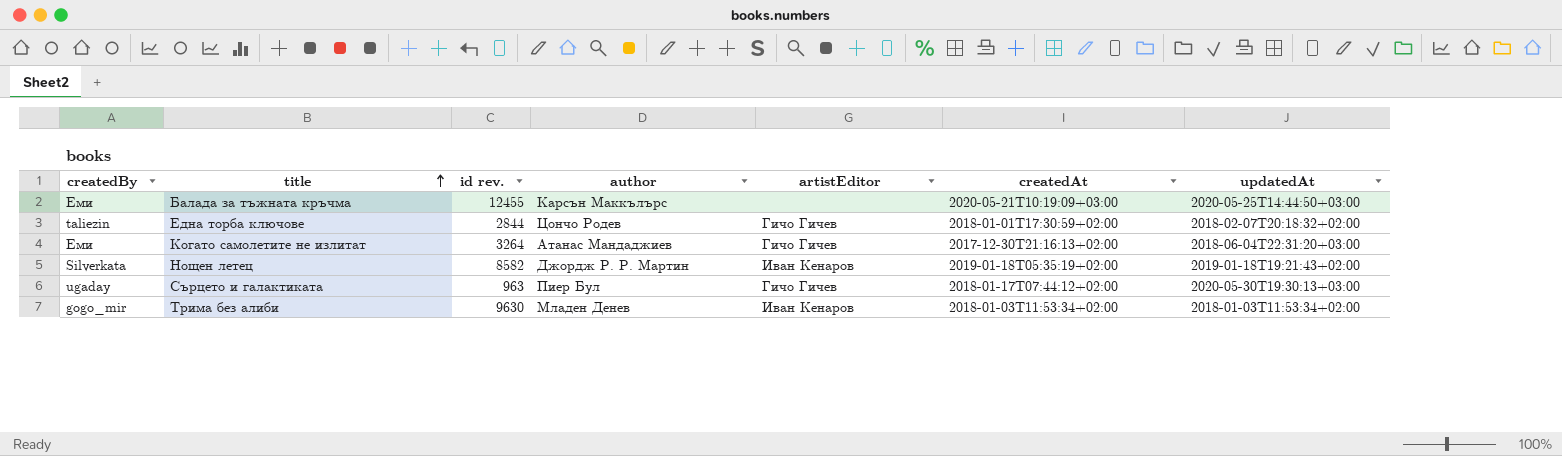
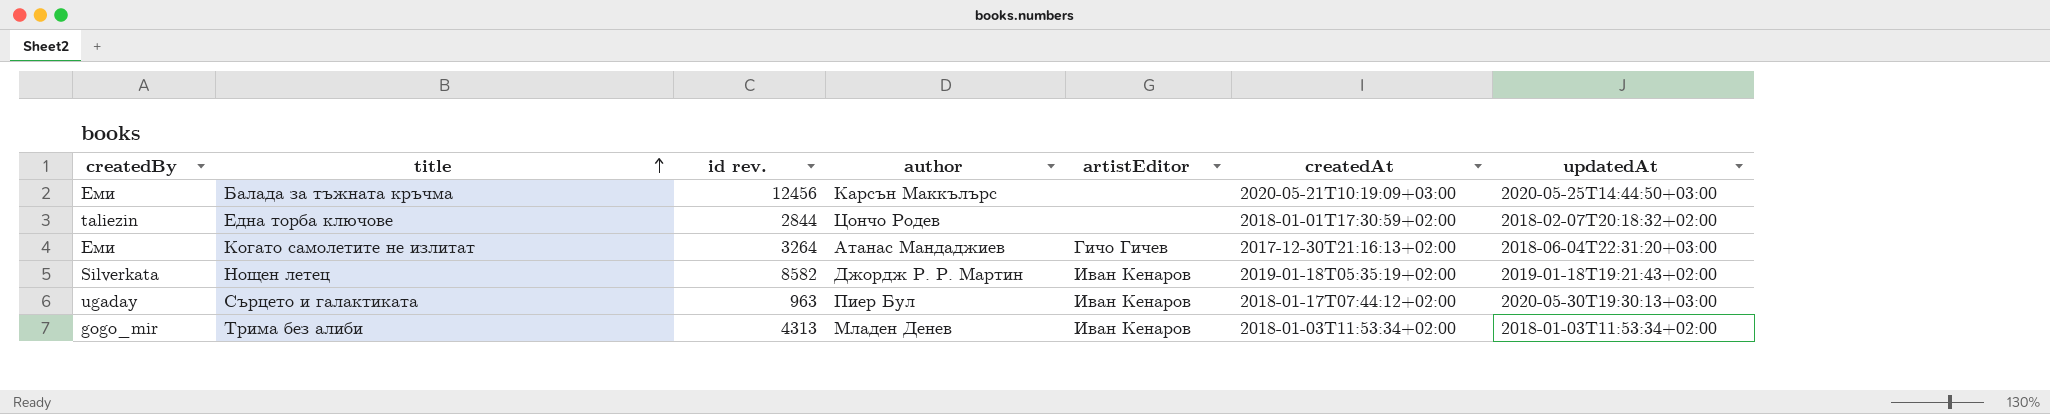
Балада за тъжната кръчма | id rev.: 12455 -> 12456
Една торба ключове | artistEditor: Гичо Гичев -> none
Сърцето и галактиката | artistEditor: Гичо Гичев -> Иван Кенаров
Трима без алиби | id rev.: 9630 -> 4313

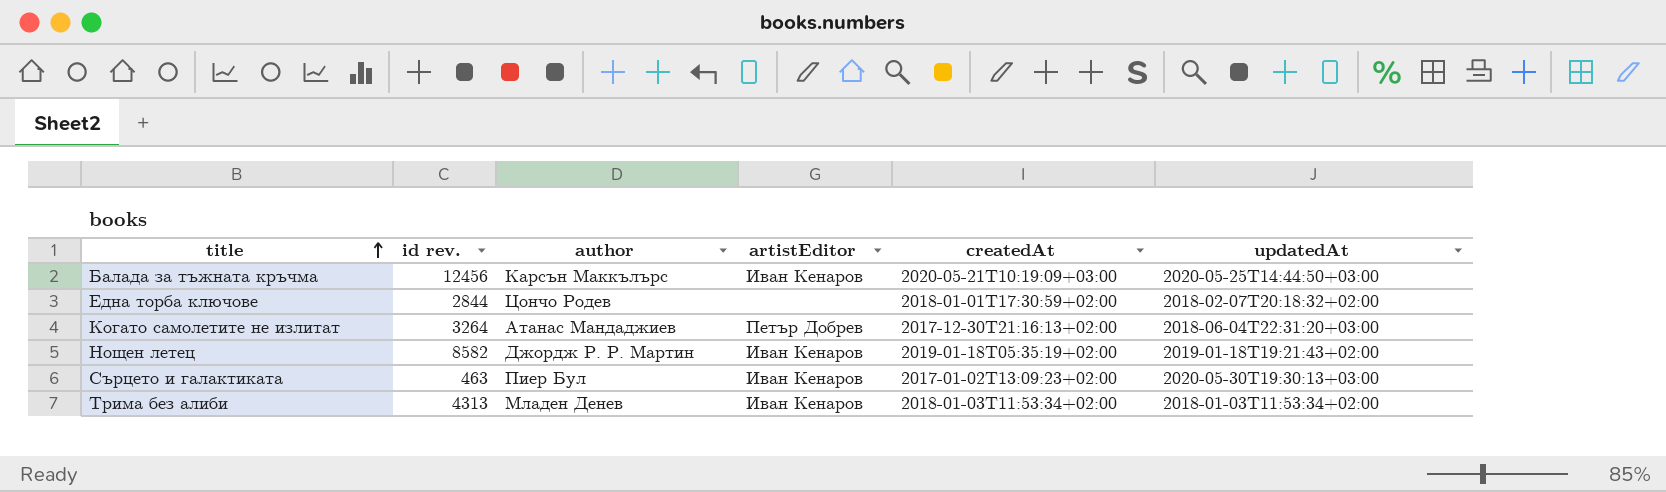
column createdBy | position: 1 -> none
Балада за тъжната кръчма | artistEditor: none -> Иван Кенаров
Когато самолетите не излитат | artistEditor: Гичо Гичев -> Петър Добрев
Сърцето и галактиката | id rev.: 963 -> 463
Сърцето и галактиката | createdAt: 2018-01-17T07:44:12+02:00 -> 2017-01-02T13:09:23+02:00

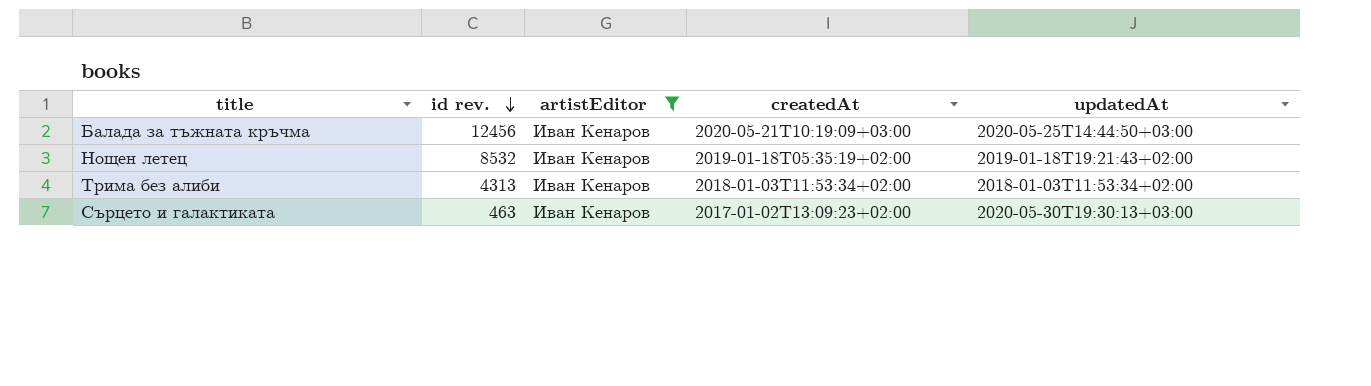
filter: none -> artistEditor = Иван Кенаров
row order: title ascending -> id rev. descending
column author | position: 3 -> none
Нощен летец | id rev.: 8582 -> 8532

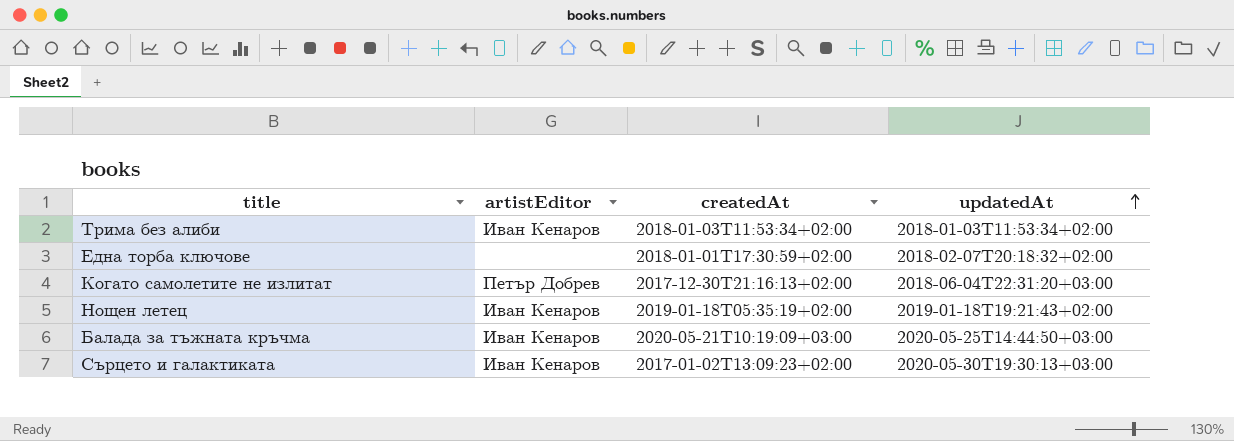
filter: artistEditor = Иван Кенаров -> none
row order: id rev. descending -> updatedAt ascending
column id rev. | position: 2 -> none

